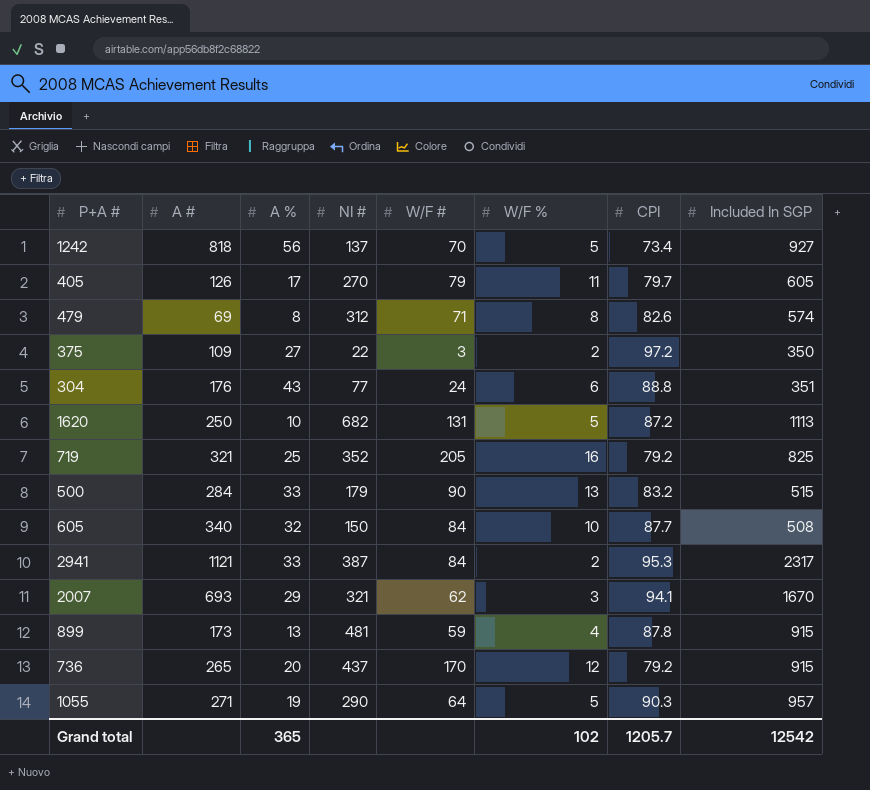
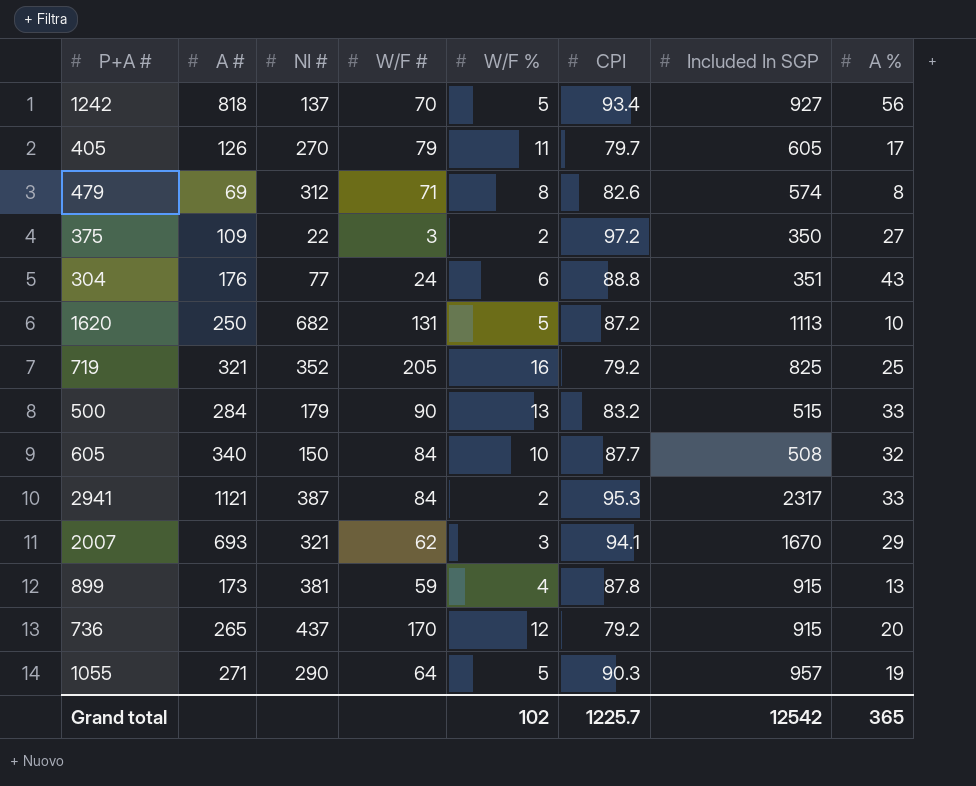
column A % | position: 3 -> 8
1242 | CPI: 73.4 -> 93.4
899 | NI #: 481 -> 381
Grand total | CPI: 1205.7 -> 1225.7

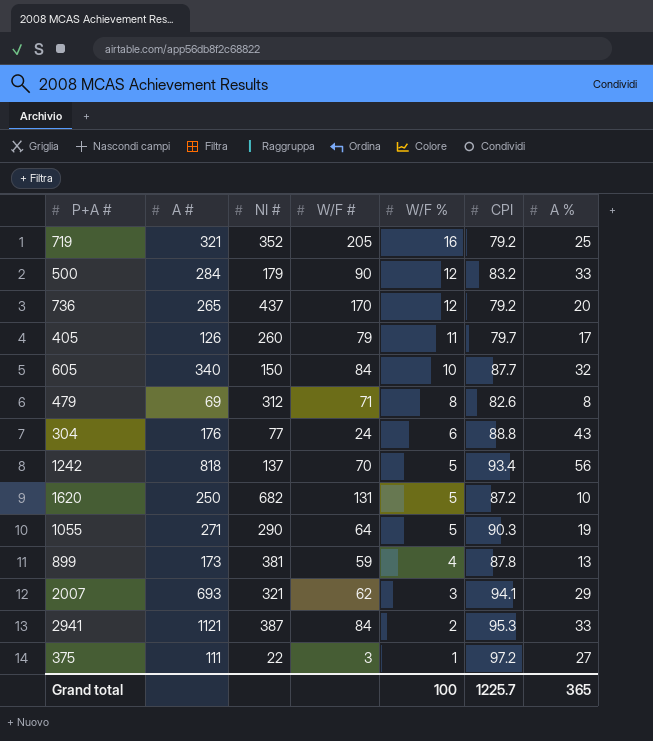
row order: none -> W/F % descending
column Included In SGP | position: 7 -> none
500 | W/F %: 13 -> 12
405 | NI #: 270 -> 260
375 | A #: 109 -> 111
375 | W/F %: 2 -> 1
Grand total | W/F %: 102 -> 100

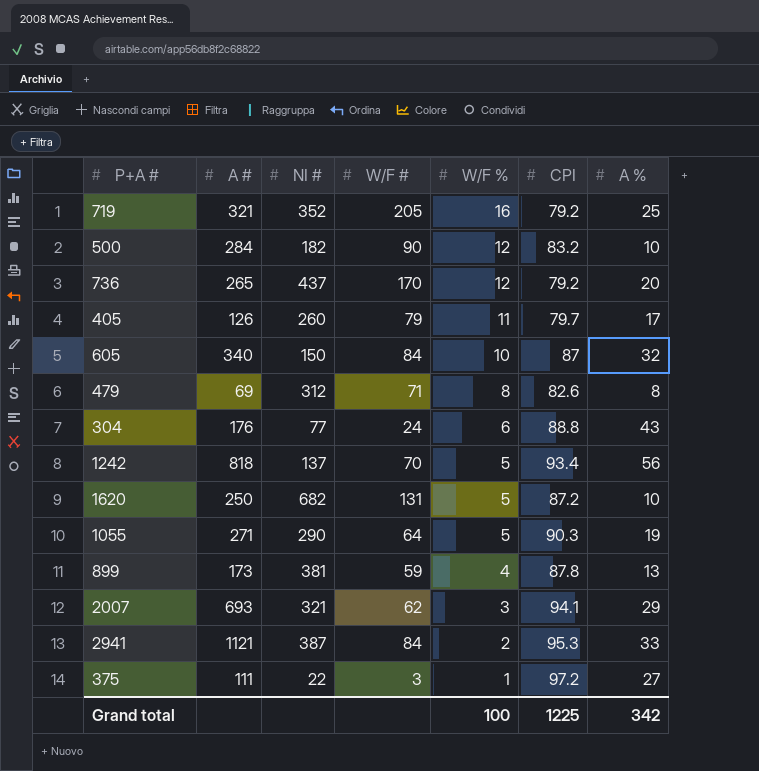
500 | NI #: 179 -> 182
500 | A %: 33 -> 10
605 | CPI: 87.7 -> 87
Grand total | CPI: 1225.7 -> 1225
Grand total | A %: 365 -> 342

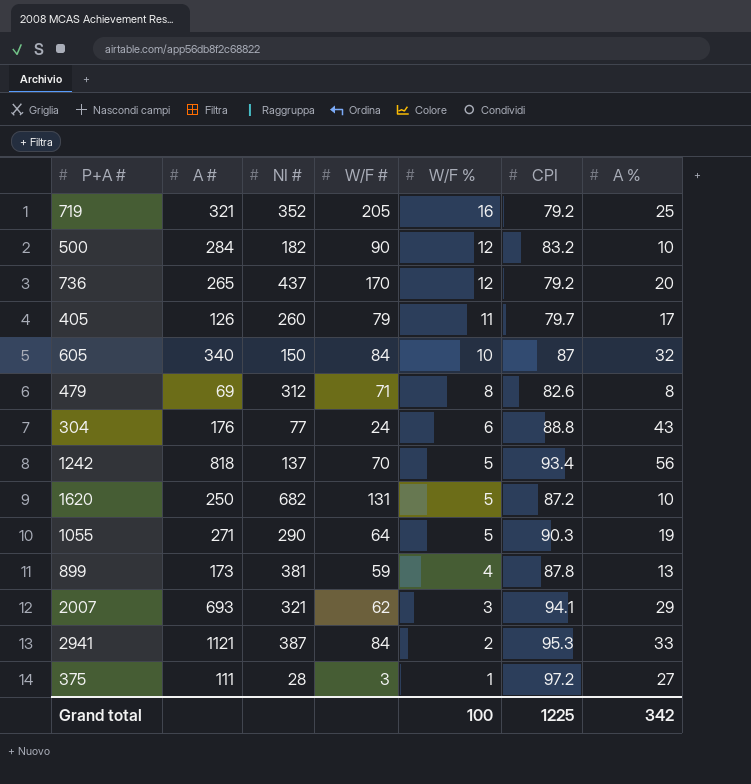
375 | NI #: 22 -> 28

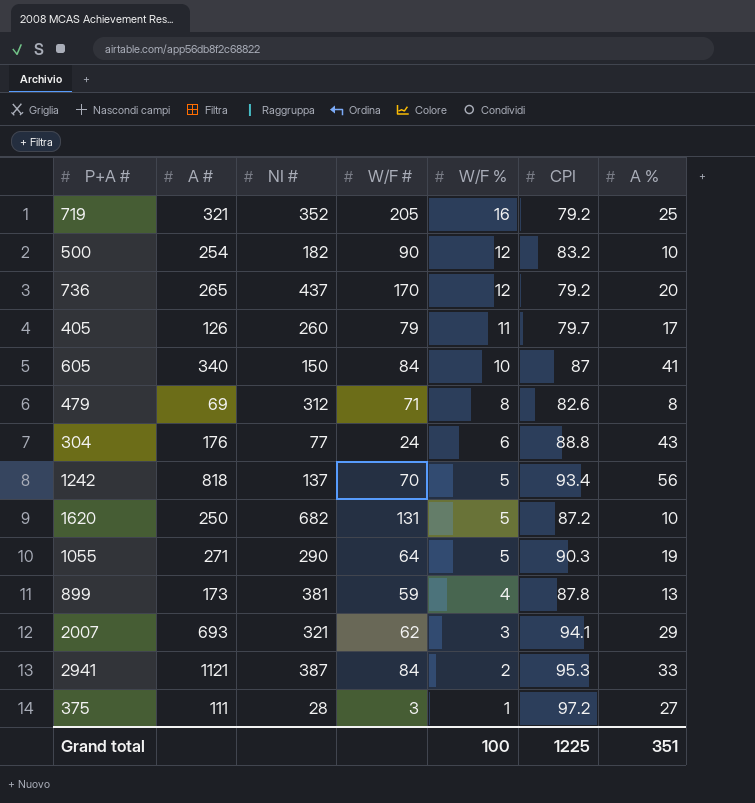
500 | A #: 284 -> 254
605 | A %: 32 -> 41
Grand total | A %: 342 -> 351

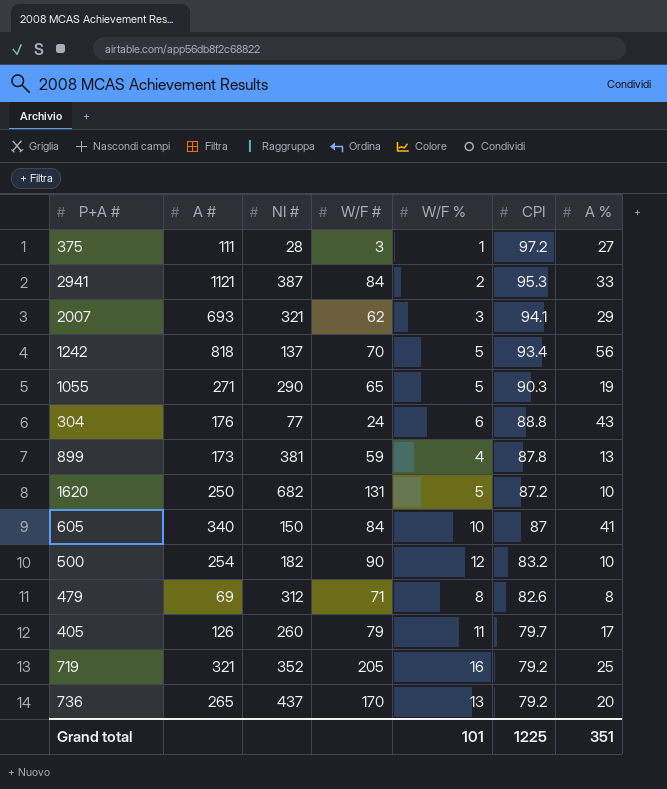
row order: W/F % descending -> CPI descending
1055 | W/F #: 64 -> 65
736 | W/F %: 12 -> 13
Grand total | W/F %: 100 -> 101

